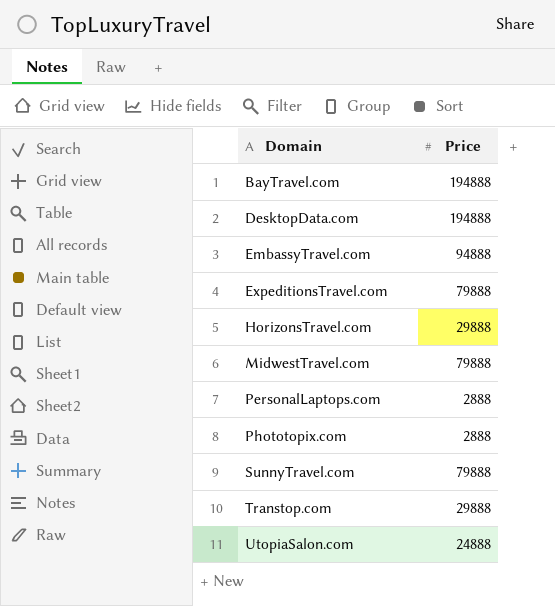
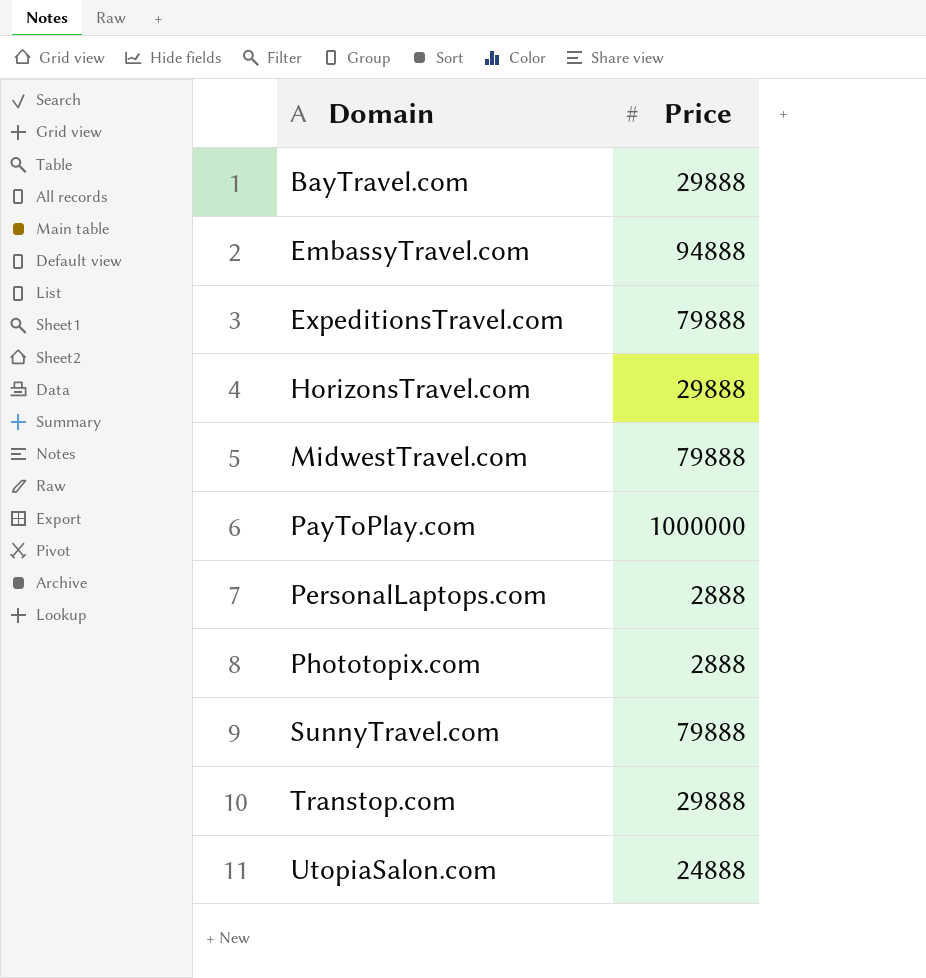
row DesktopData.com: 194888 -> none
BayTravel.com | Price: 194888 -> 29888
row PayToPlay.com: none -> 1000000

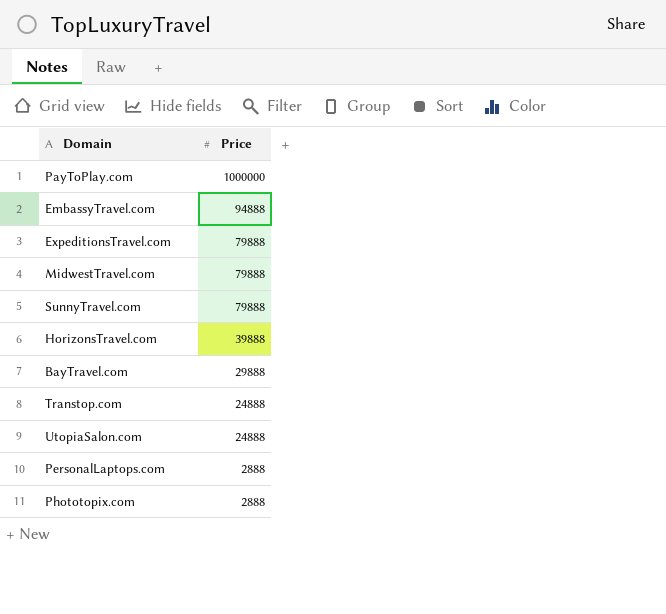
row order: Domain ascending -> Price descending
HorizonsTravel.com | Price: 29888 -> 39888
Transtop.com | Price: 29888 -> 24888

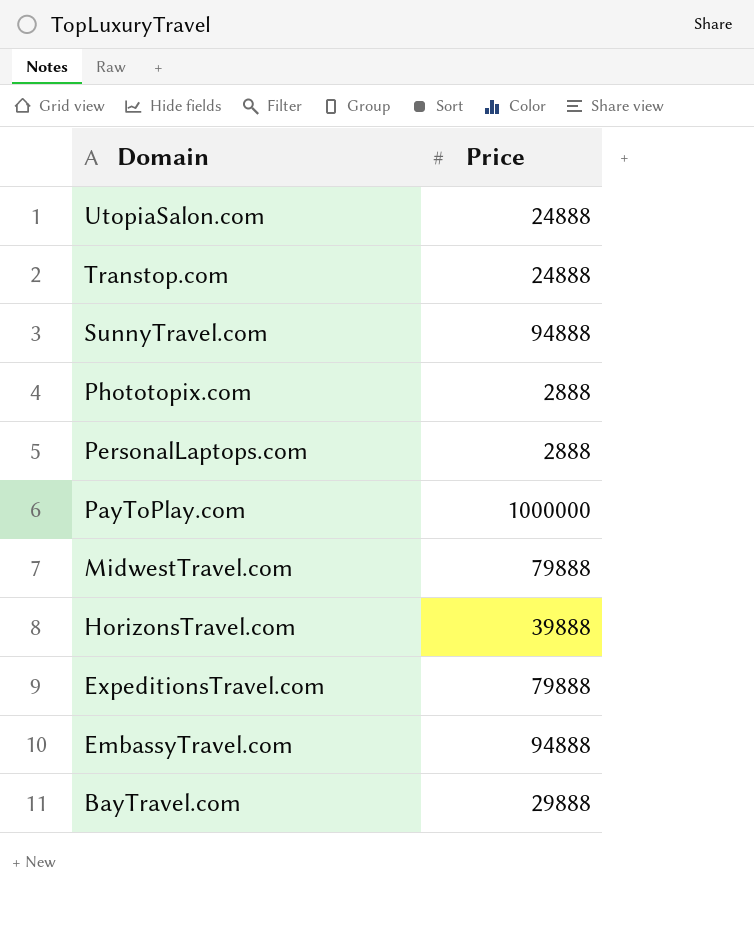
row order: Price descending -> Domain descending
SunnyTravel.com | Price: 79888 -> 94888

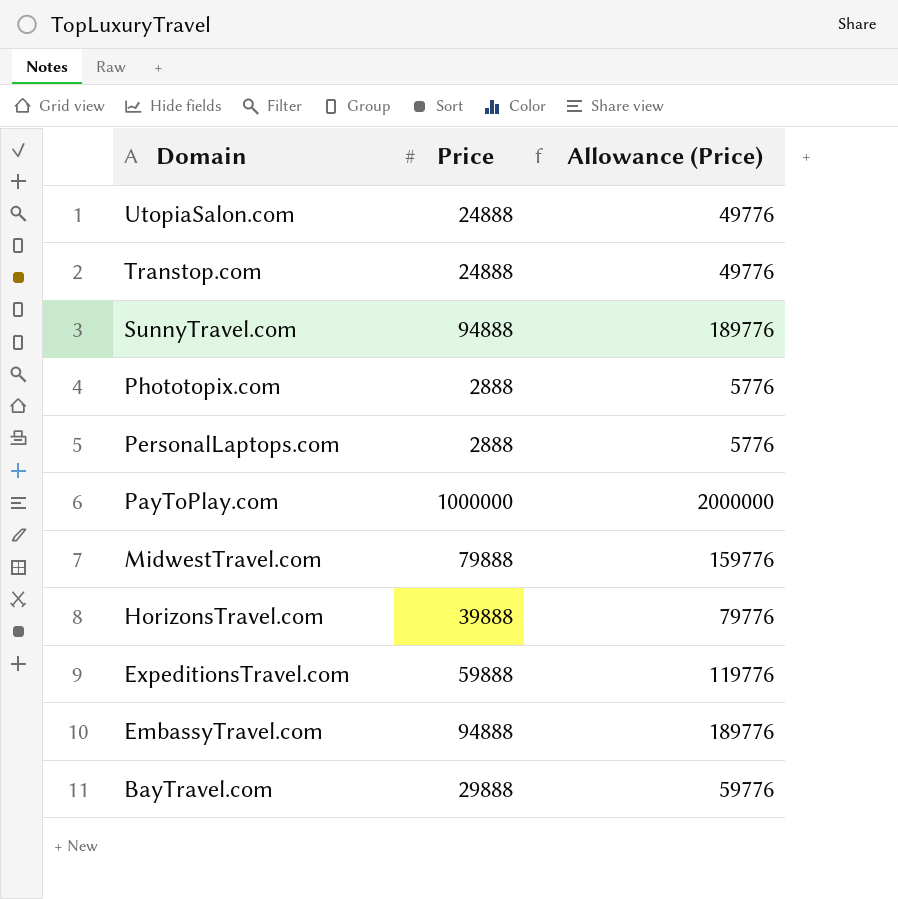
column Allowance (Price) | formula: none -> [Price] * 2
ExpeditionsTravel.com | Price: 79888 -> 59888

